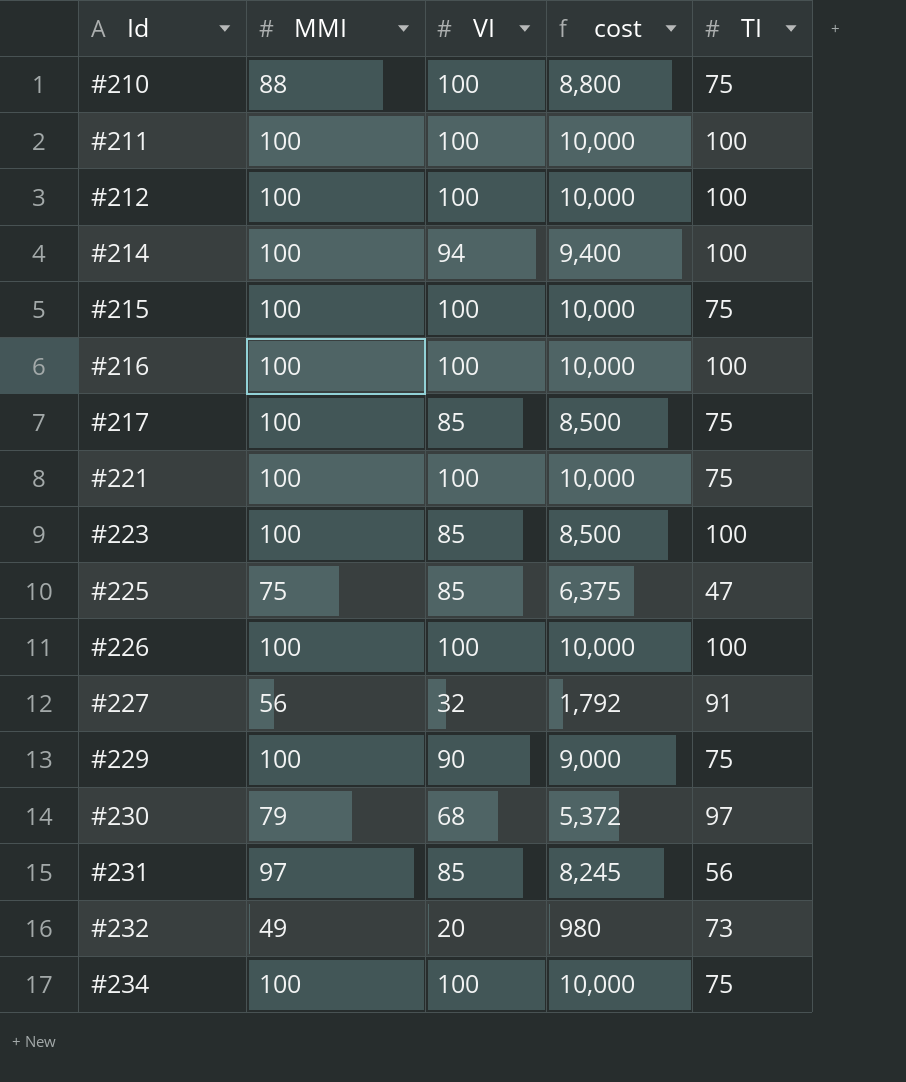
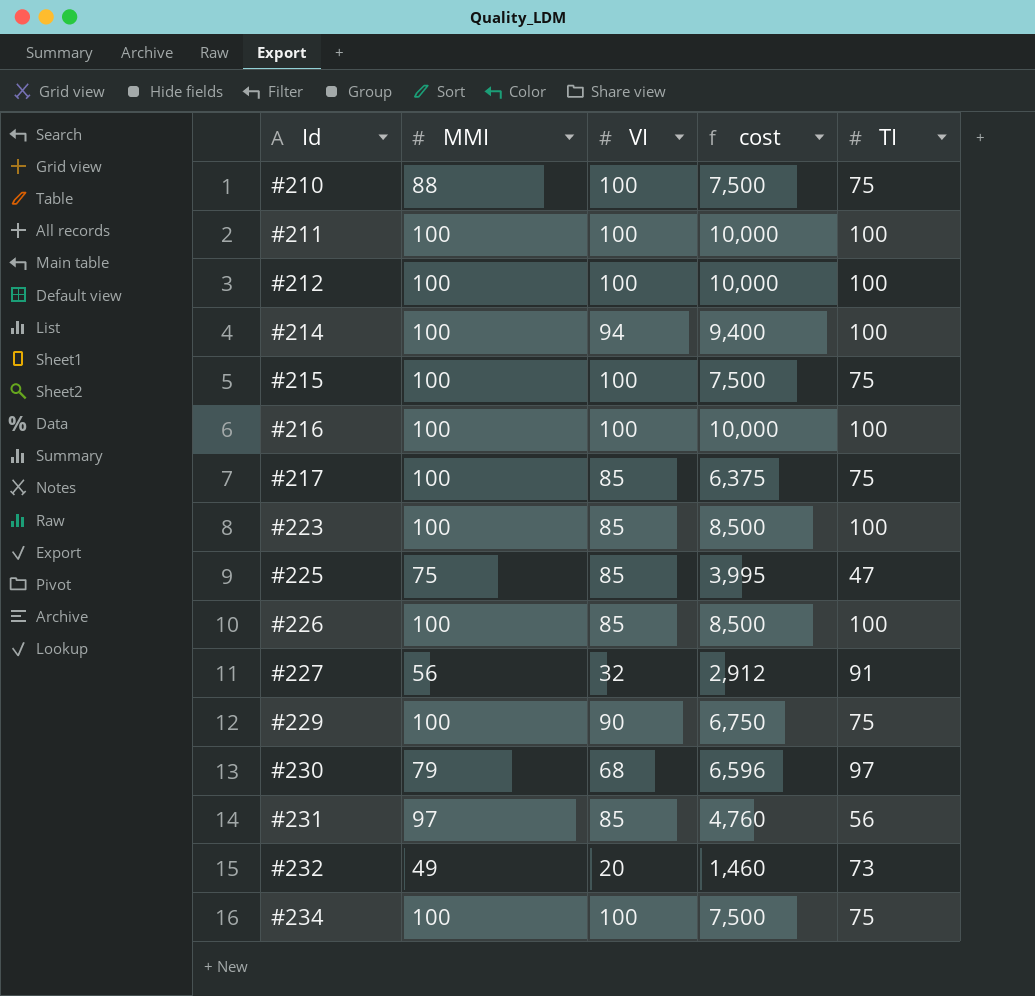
column cost | formula: [MMI] * [VI] -> [VI] * [TI]
row #221: 100 | 100 | 10,000 | 75 -> none
#226 | VI: 100 -> 85

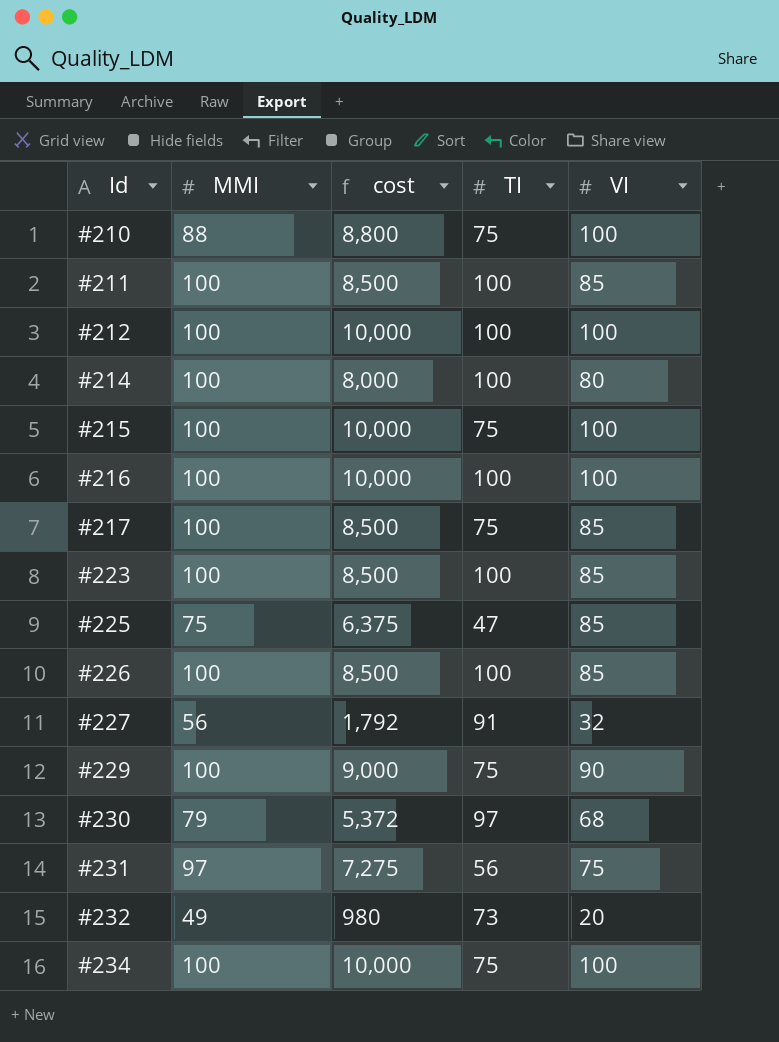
column cost | formula: [VI] * [TI] -> [MMI] * [VI]
column VI | position: 3 -> 5
#211 | VI: 100 -> 85
#214 | VI: 94 -> 80
#231 | VI: 85 -> 75

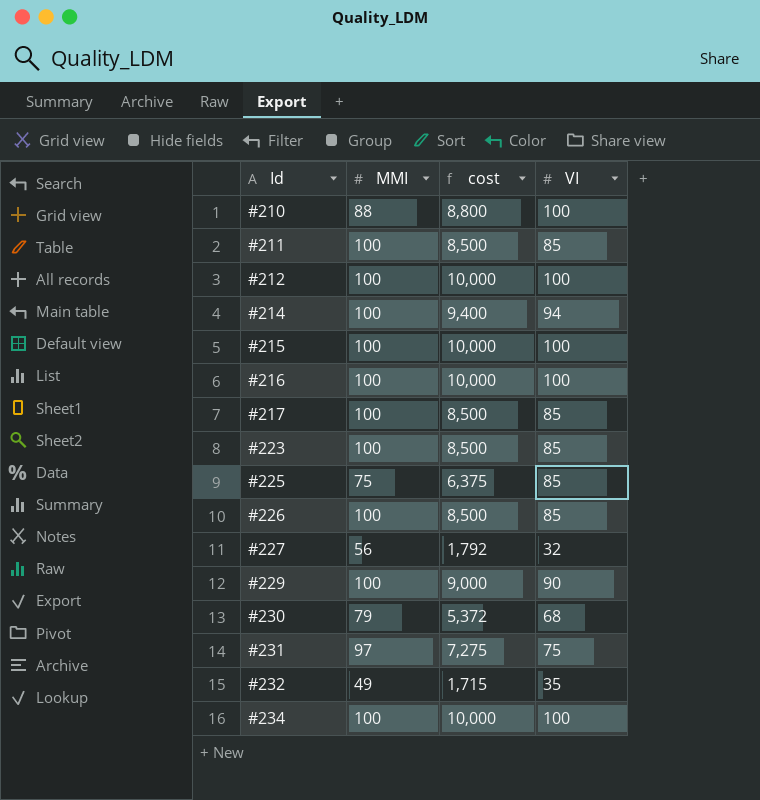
column TI | position: 4 -> none
#214 | cost: 8,000 -> 9,400
#214 | VI: 80 -> 94
#232 | cost: 980 -> 1,715
#232 | VI: 20 -> 35

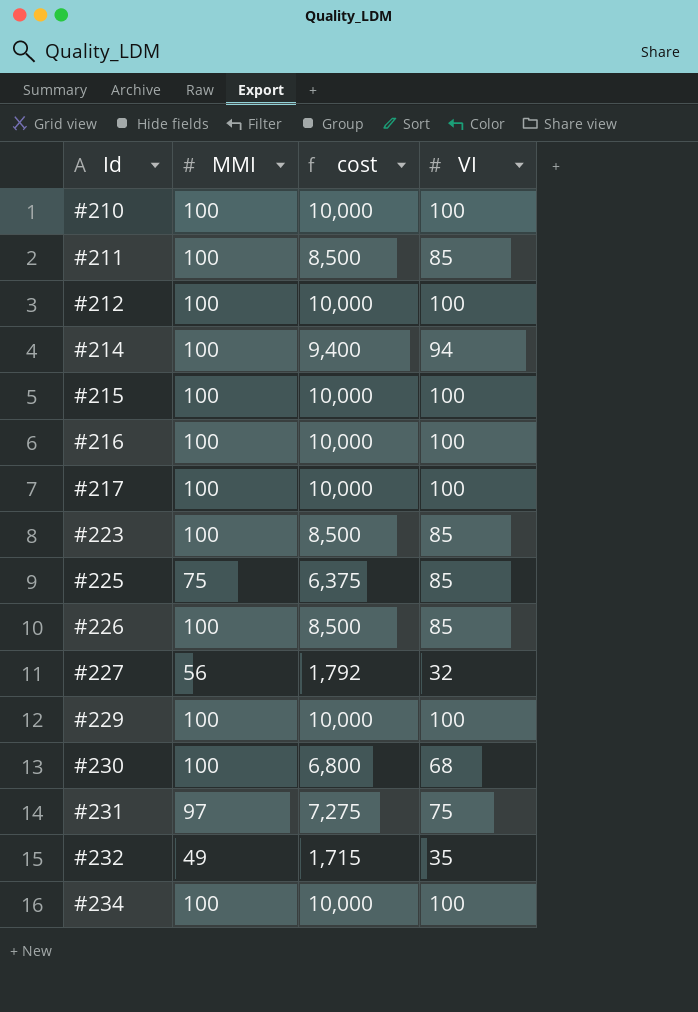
#210 | MMI: 88 -> 100
#210 | cost: 8,800 -> 10,000
#217 | cost: 8,500 -> 10,000
#217 | VI: 85 -> 100
#229 | cost: 9,000 -> 10,000
#229 | VI: 90 -> 100
#230 | MMI: 79 -> 100
#230 | cost: 5,372 -> 6,800

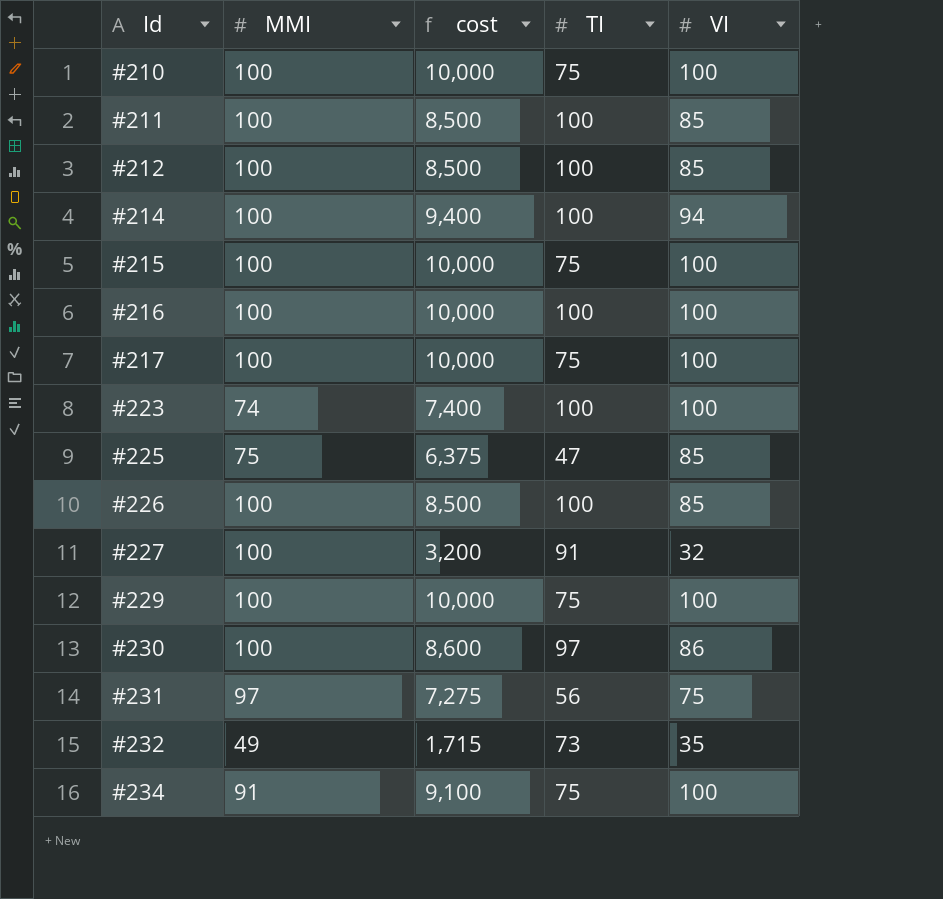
column TI | position: none -> 4
#212 | cost: 10,000 -> 8,500
#212 | VI: 100 -> 85
#223 | MMI: 100 -> 74
#223 | cost: 8,500 -> 7,400
#223 | VI: 85 -> 100
#227 | MMI: 56 -> 100
#227 | cost: 1,792 -> 3,200
#230 | cost: 6,800 -> 8,600
#230 | VI: 68 -> 86
#234 | MMI: 100 -> 91
#234 | cost: 10,000 -> 9,100

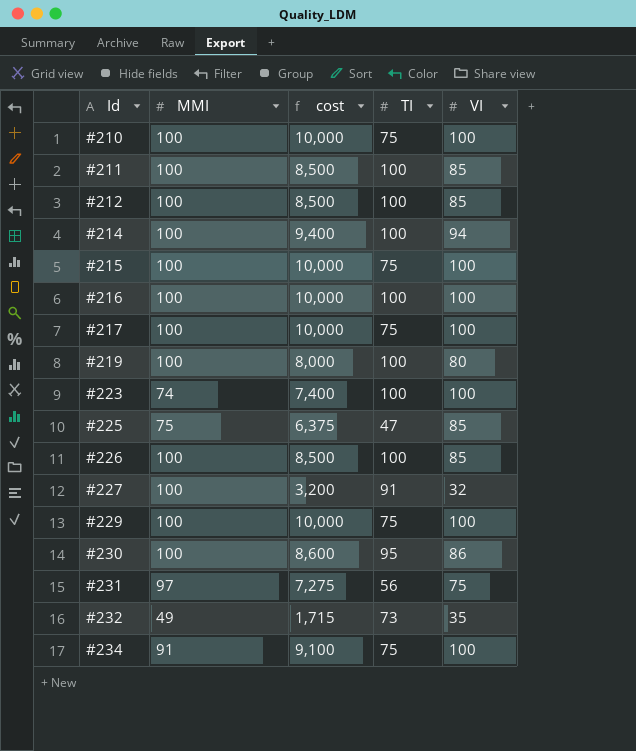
row #219: none -> 100 | 8,000 | 100 | 80
#230 | TI: 97 -> 95

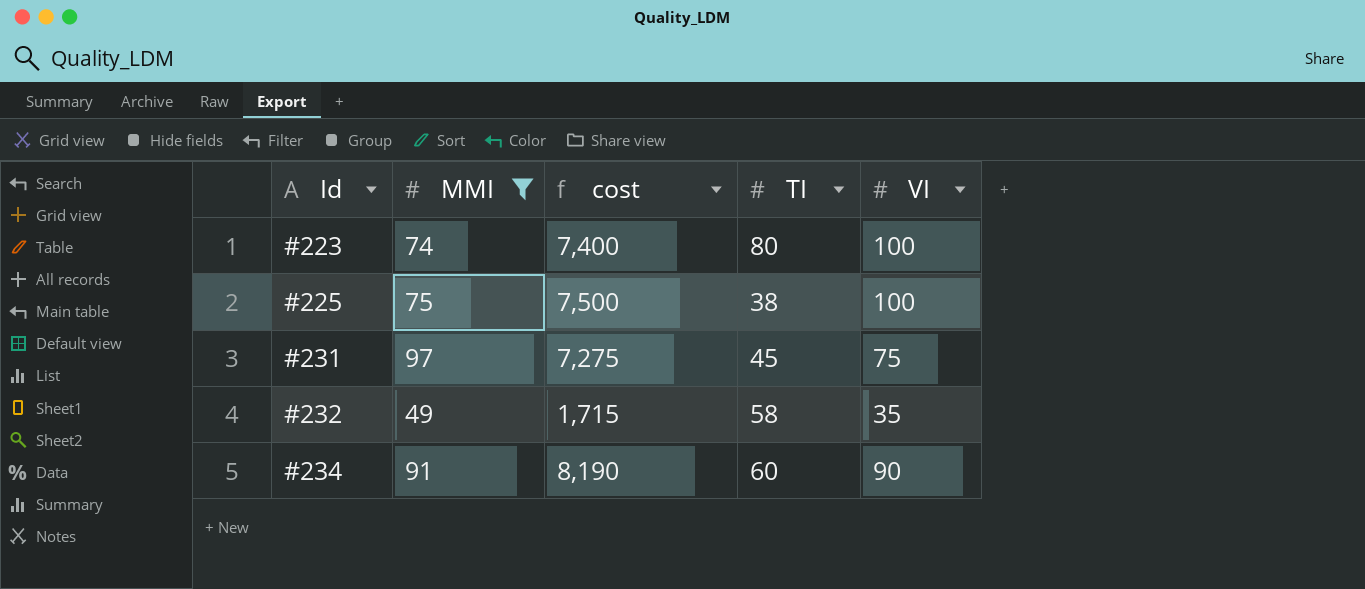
filter: none -> MMI != 100
#223 | TI: 100 -> 80
#225 | cost: 6,375 -> 7,500
#225 | TI: 47 -> 38
#225 | VI: 85 -> 100
#231 | TI: 56 -> 45
#232 | TI: 73 -> 58
#234 | cost: 9,100 -> 8,190
#234 | TI: 75 -> 60
#234 | VI: 100 -> 90

